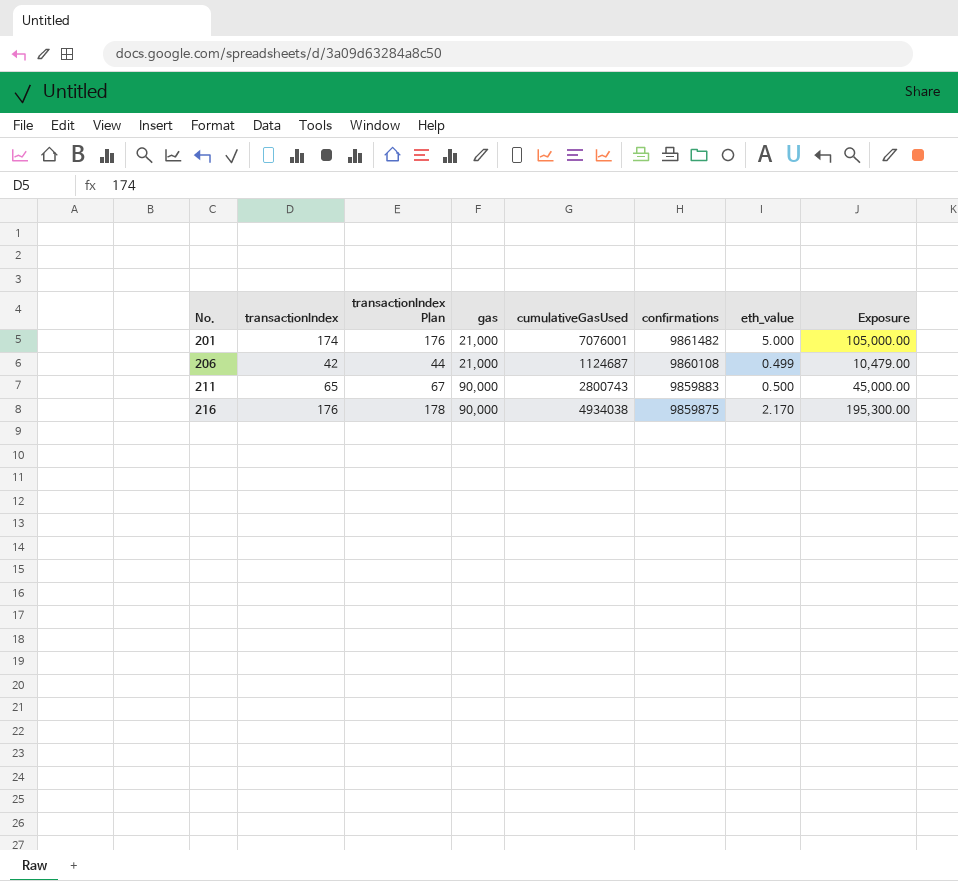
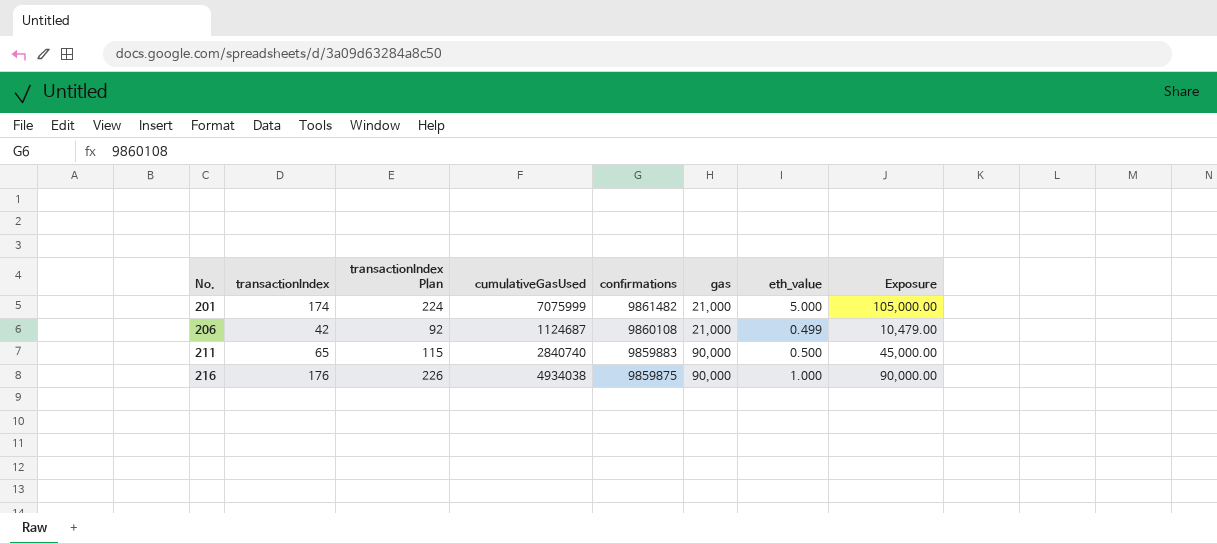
column transactionIndex Plan | formula: [transactionIndex] + 2 -> [transactionIndex] + 50
column gas | position: 4 -> 6
201 | cumulativeGasUsed: 7076001 -> 7075999
211 | cumulativeGasUsed: 2800743 -> 2840740
216 | eth_value: 2.170 -> 1.000
216 | Exposure: 195,300.00 -> 90,000.00

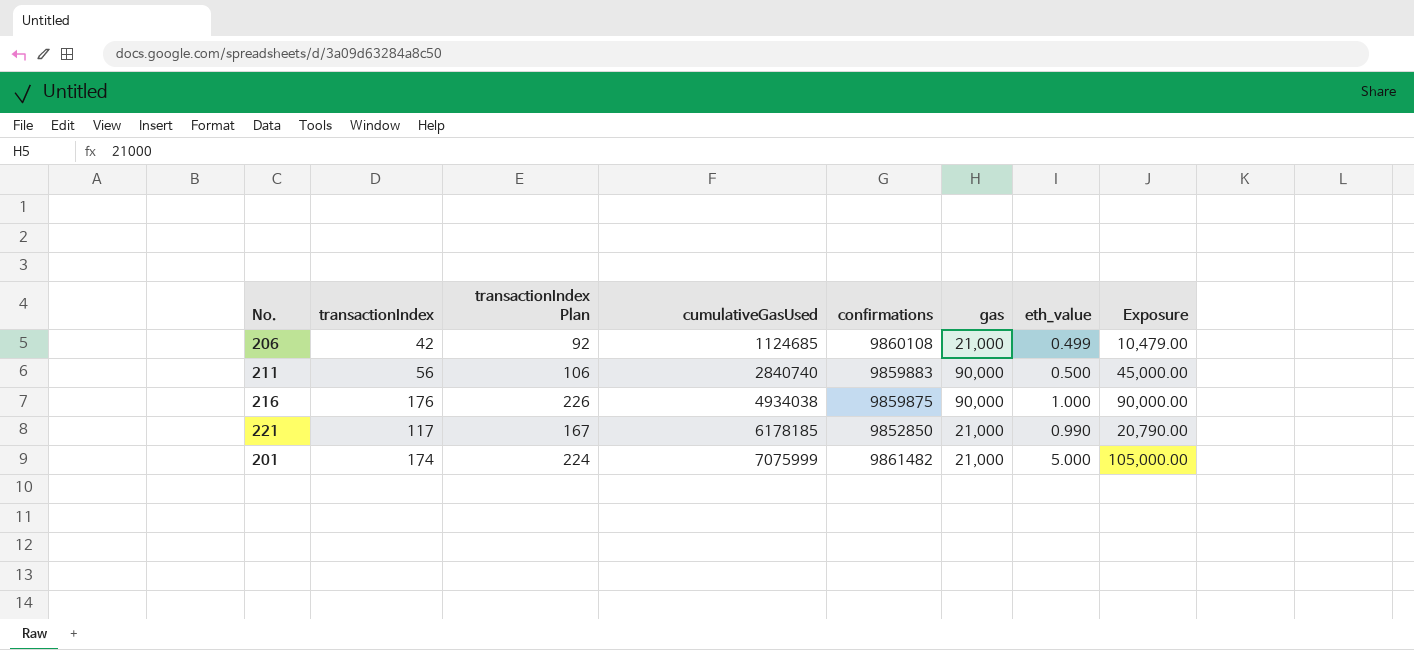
row order: No. ascending -> cumulativeGasUsed ascending
206 | cumulativeGasUsed: 1124687 -> 1124685
211 | transactionIndex: 65 -> 56
211 | transactionIndex Plan: 115 -> 106
row 221: none -> 117 | 167 | 6178185 | 9852850 | 21,000 | 0.990 | 20,790.00

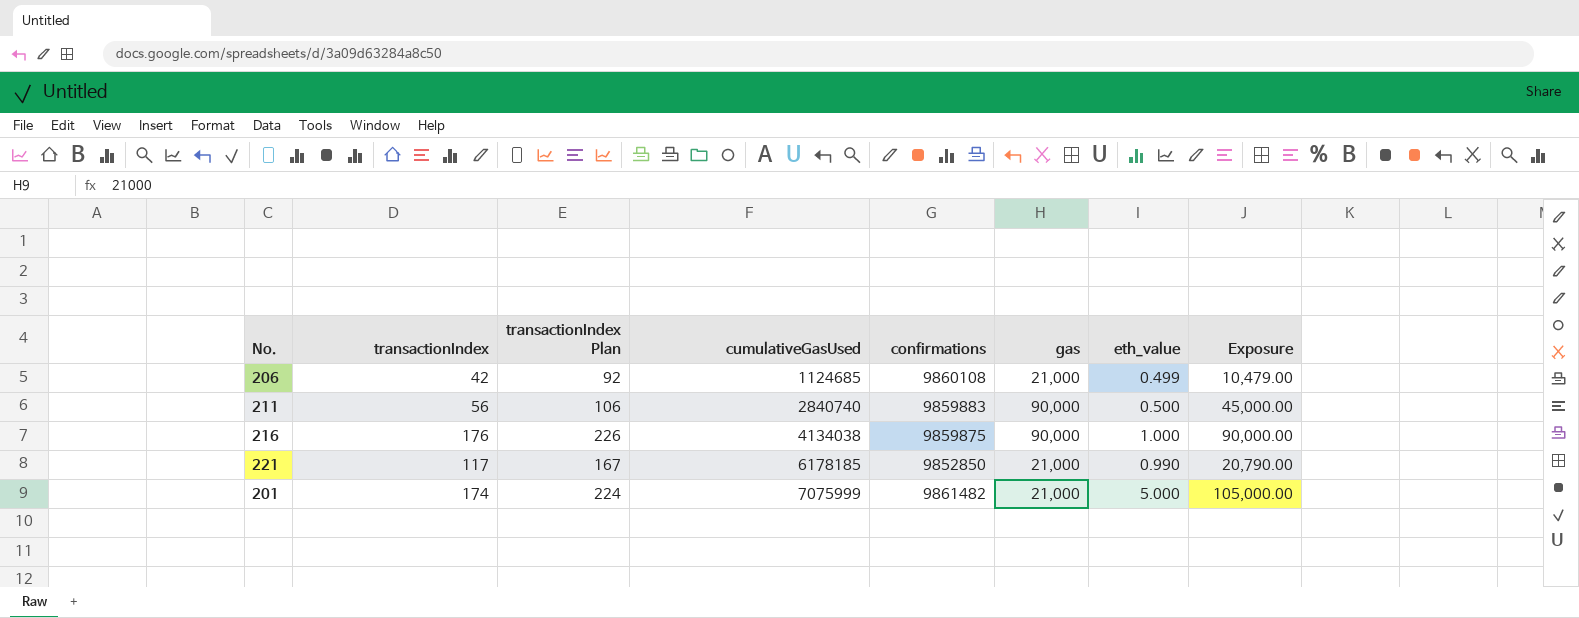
216 | cumulativeGasUsed: 4934038 -> 4134038

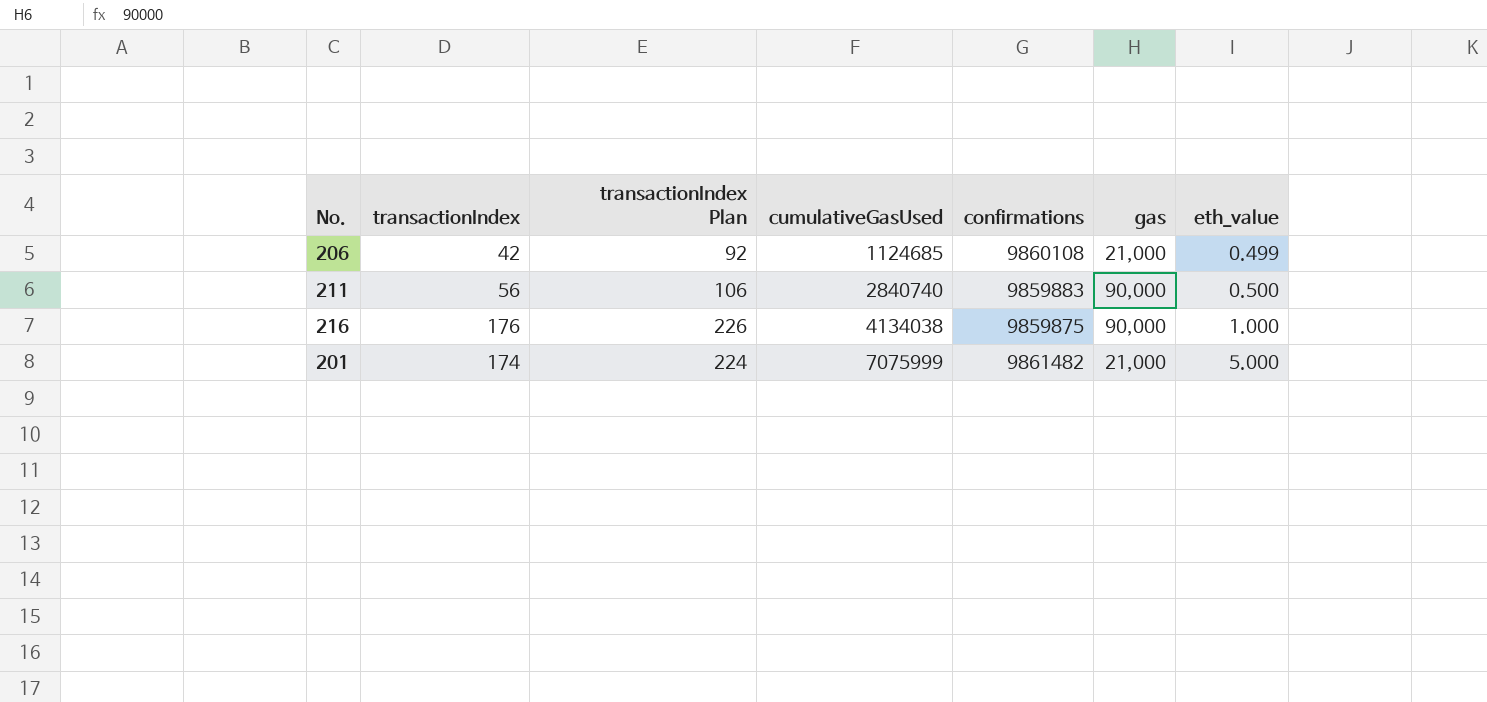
column Exposure | formula: [gas] * [eth_value] -> none
row 221: 117 | 167 | 6178185 | 9852850 | 21,000 | 0.990 | 20,790.00 -> none

